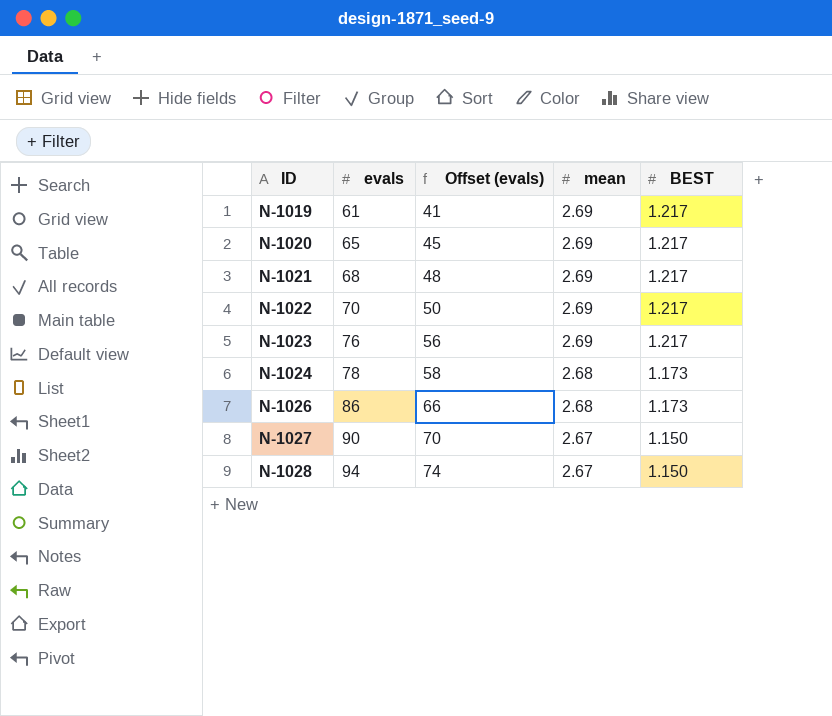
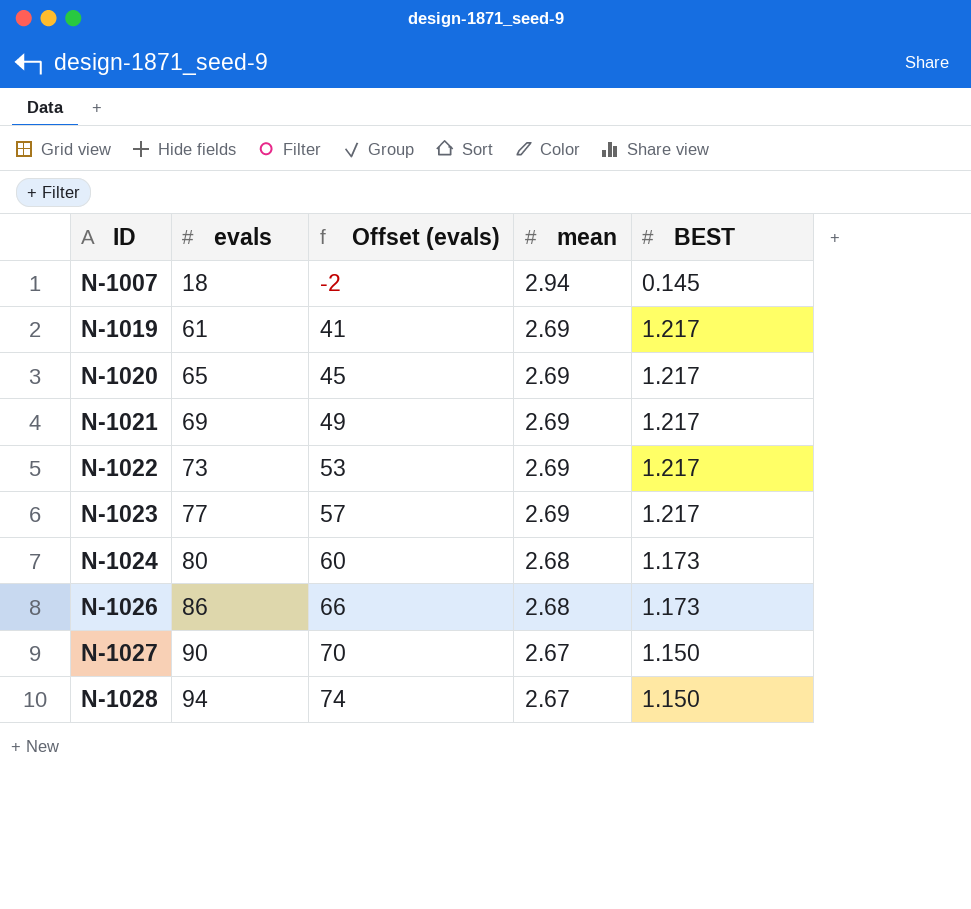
row N-1007: none -> 18 | -2 | 2.94 | 0.145
N-1021 | evals: 68 -> 69
N-1021 | Offset (evals): 48 -> 49
N-1022 | evals: 70 -> 73
N-1022 | Offset (evals): 50 -> 53
N-1023 | evals: 76 -> 77
N-1023 | Offset (evals): 56 -> 57
N-1024 | evals: 78 -> 80
N-1024 | Offset (evals): 58 -> 60

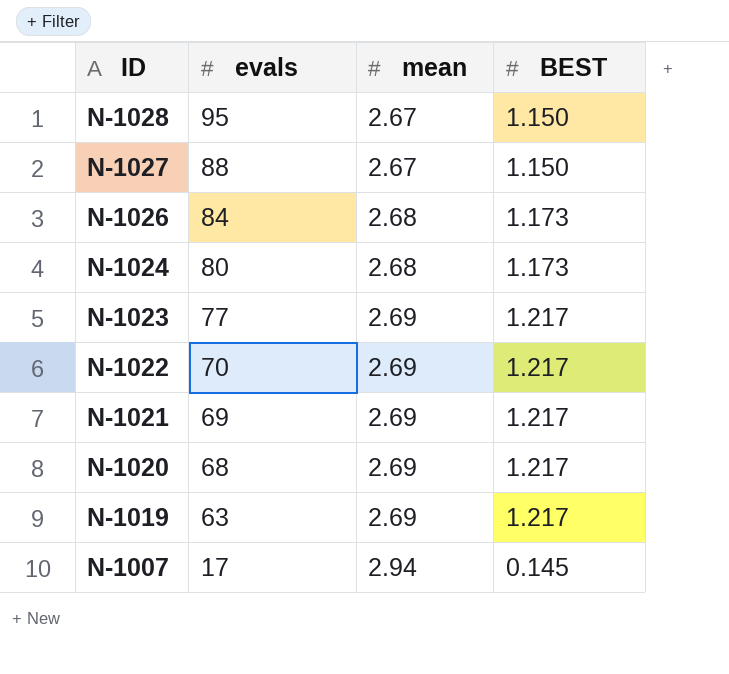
row order: ID ascending -> ID descending
column Offset (evals) | formula: [evals] - 20 -> none
N-1028 | evals: 94 -> 95
N-1027 | evals: 90 -> 88
N-1026 | evals: 86 -> 84
N-1022 | evals: 73 -> 70
N-1020 | evals: 65 -> 68
N-1019 | evals: 61 -> 63
N-1007 | evals: 18 -> 17

